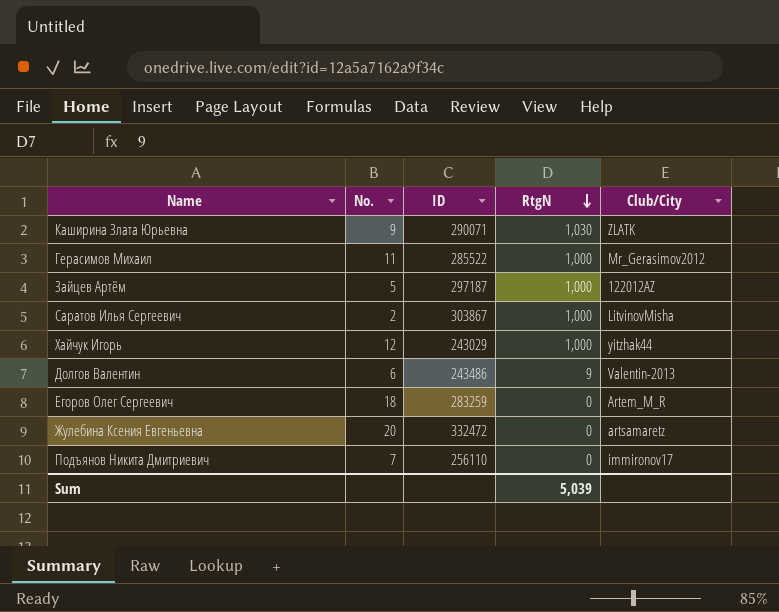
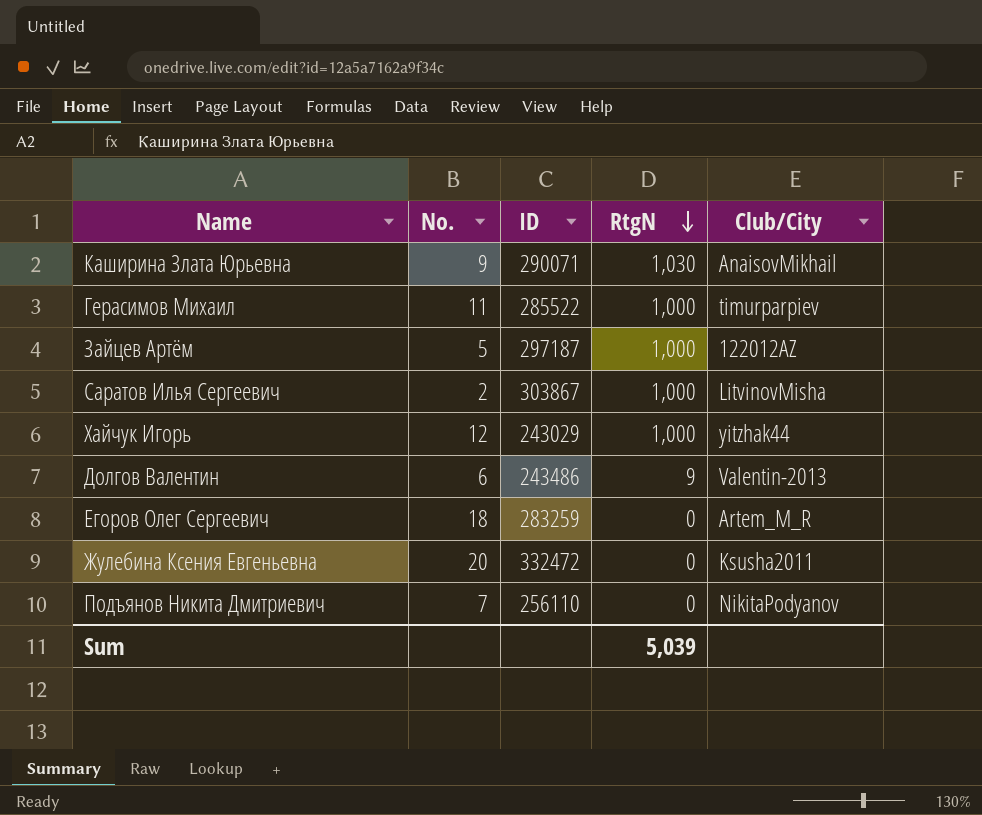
Каширина Злата Юрьевна | Club/City: ZLATK -> AnaisovMikhail
Герасимов Михаил | Club/City: Mr_Gerasimov2012 -> timurparpiev
Жулебина Ксения Евгеньевна | Club/City: artsamaretz -> Ksusha2011
Подъянов Никита Дмитриевич | Club/City: immironov17 -> NikitaPodyanov

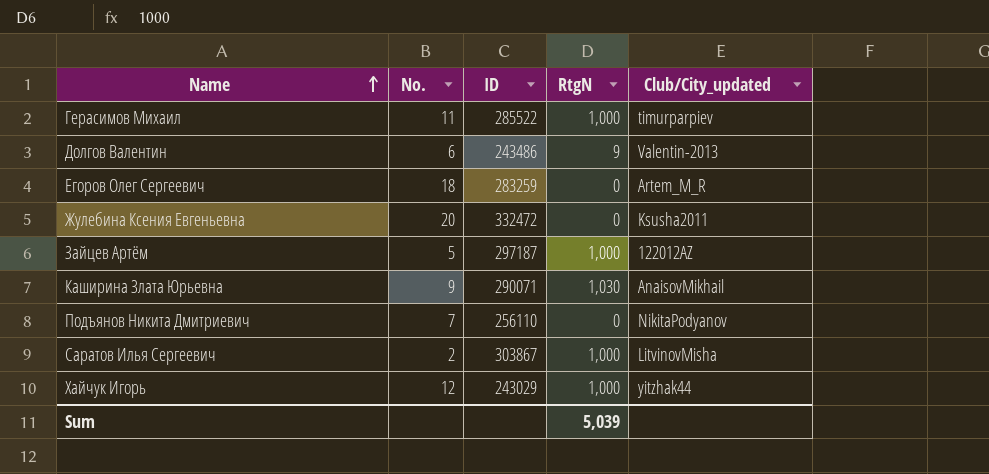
row order: RtgN descending -> Name ascending
column name: Club/City -> Club/City_updated

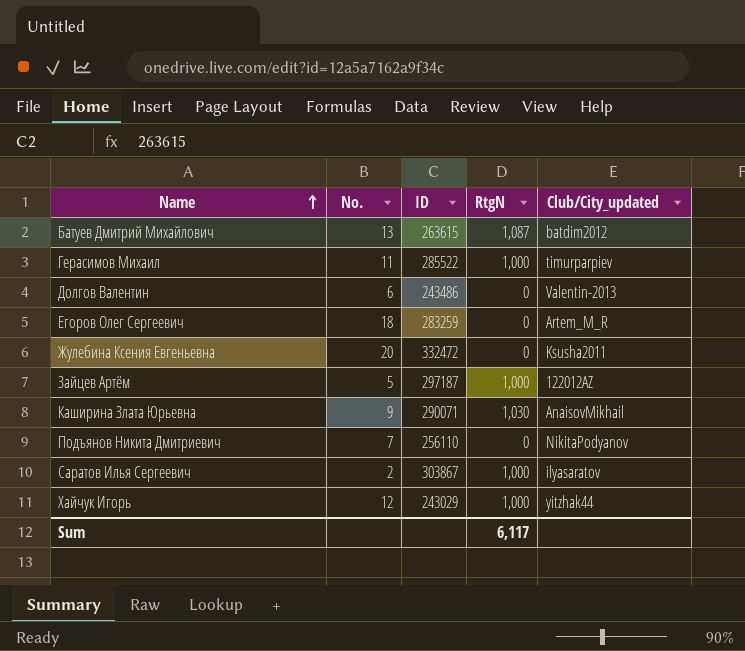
row Батуев Дмитрий Михайлович: none -> 13 | 263615 | 1,087 | batdim2012
Долгов Валентин | RtgN: 9 -> 0
Саратов Илья Сергеевич | Club/City_updated: LitvinovMisha -> ilyasaratov
Sum | RtgN: 5,039 -> 6,117

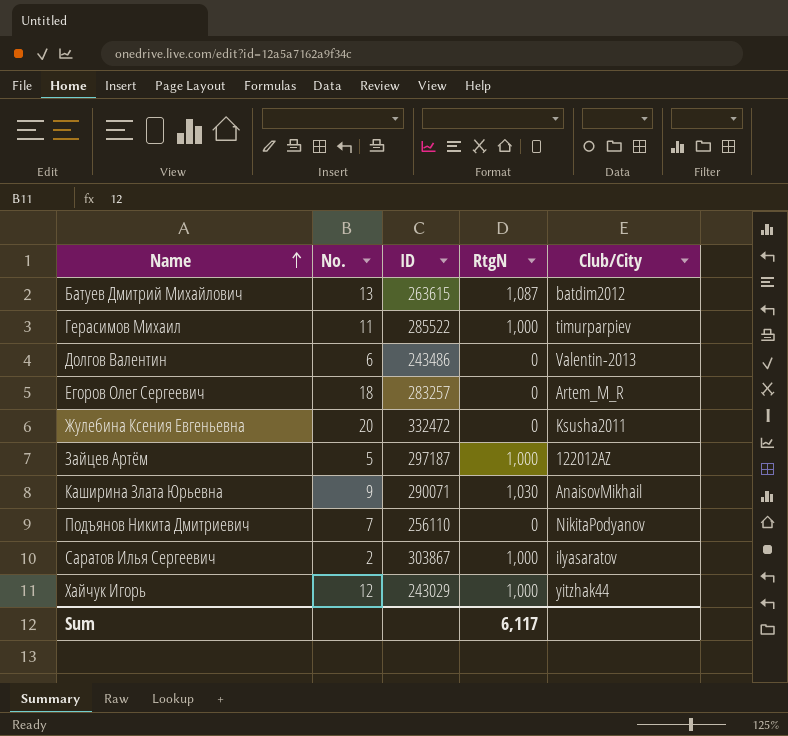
column name: Club/City_updated -> Club/City
Егоров Олег Сергеевич | ID: 283259 -> 283257

